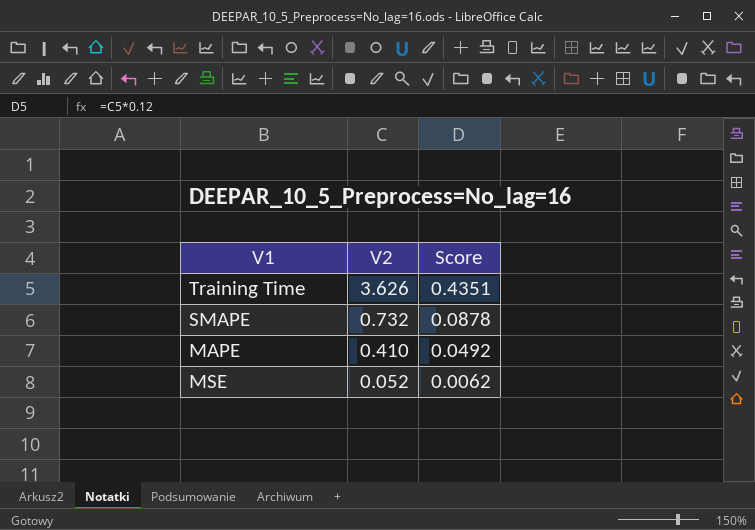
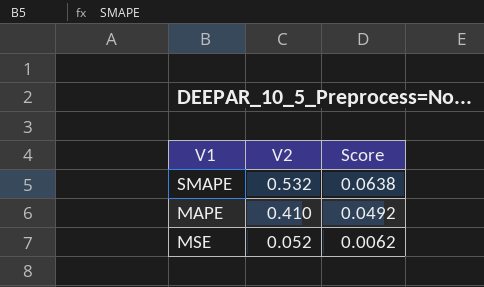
row Training Time: 3.626 | 0.4351 -> none
SMAPE | V2: 0.732 -> 0.532
SMAPE | Score: 0.0878 -> 0.0638

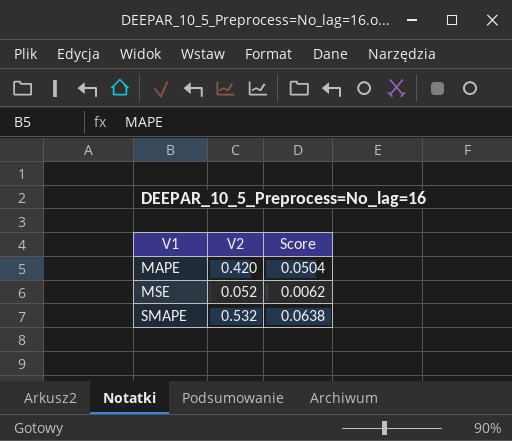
row order: V2 descending -> V1 ascending
MAPE | V2: 0.410 -> 0.420
MAPE | Score: 0.0492 -> 0.0504

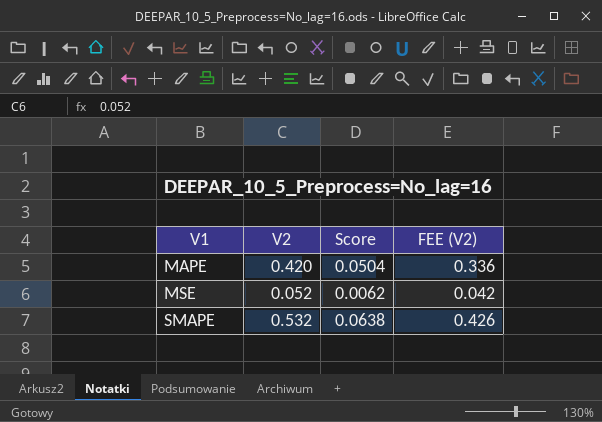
column FEE (V2) | formula: none -> [V2] * 0.8

